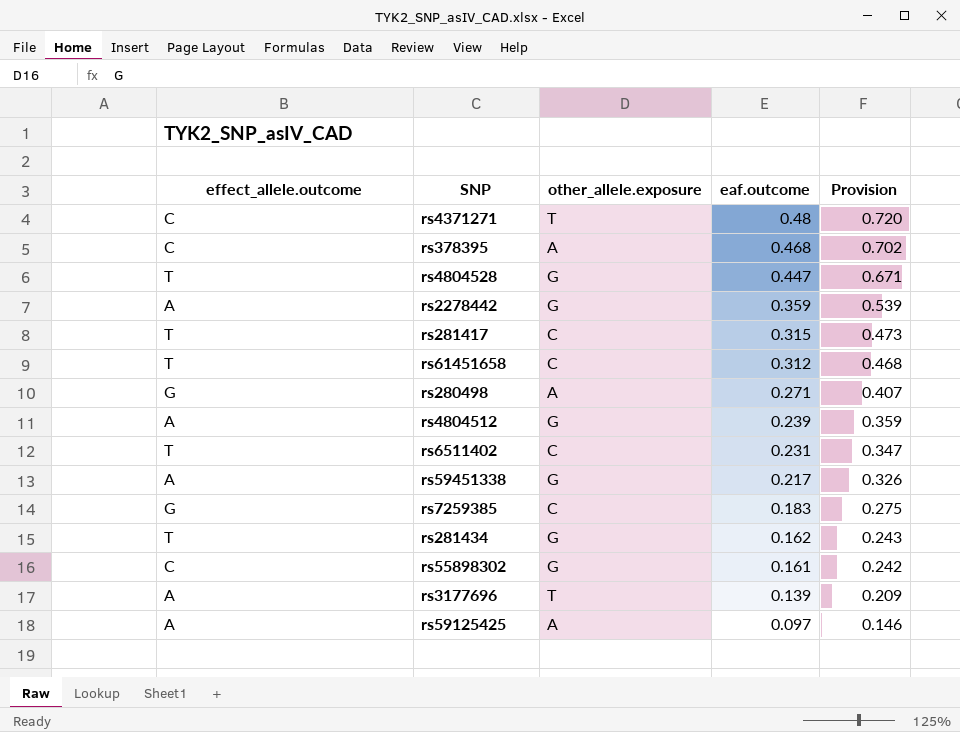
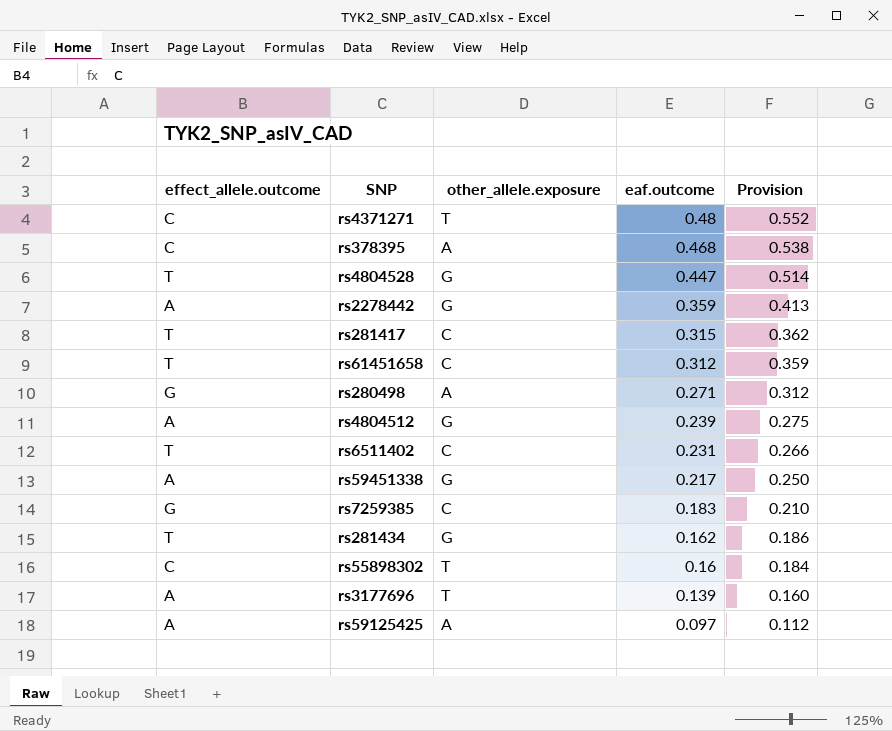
column Provision | formula: [eaf.outcome] * 1.5 -> [eaf.outcome] * 1.15
rs55898302 | other_allele.exposure: G -> T
rs55898302 | eaf.outcome: 0.161 -> 0.16

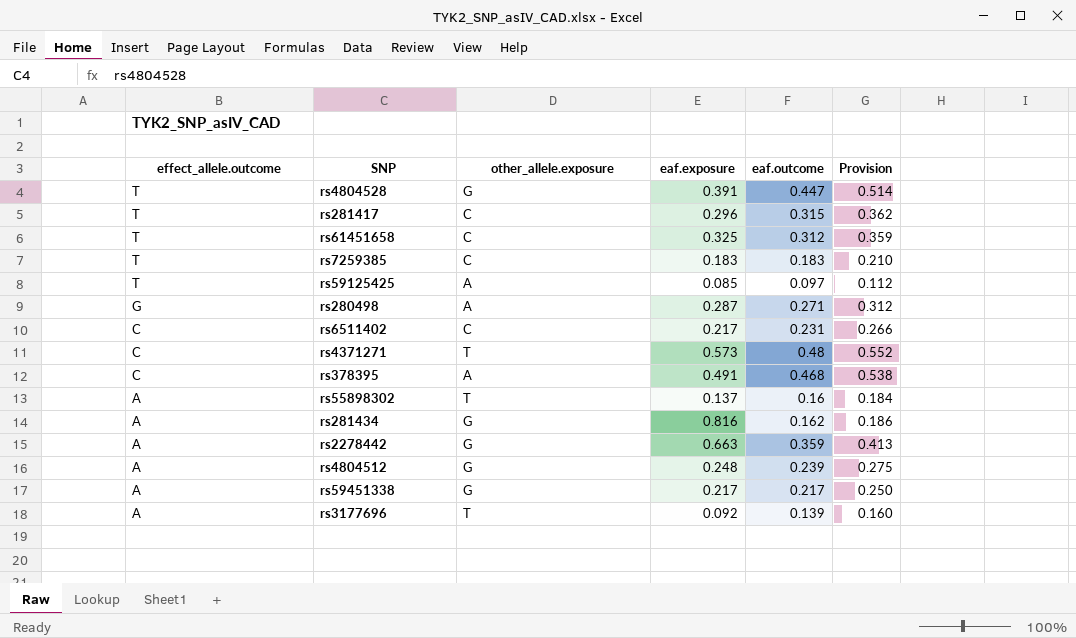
row order: eaf.outcome descending -> effect_allele.outcome descending
column eaf.exposure | position: none -> 4
rs7259385 | effect_allele.outcome: G -> T
rs59125425 | effect_allele.outcome: A -> T
rs6511402 | effect_allele.outcome: T -> C
rs55898302 | effect_allele.outcome: C -> A
rs281434 | effect_allele.outcome: T -> A

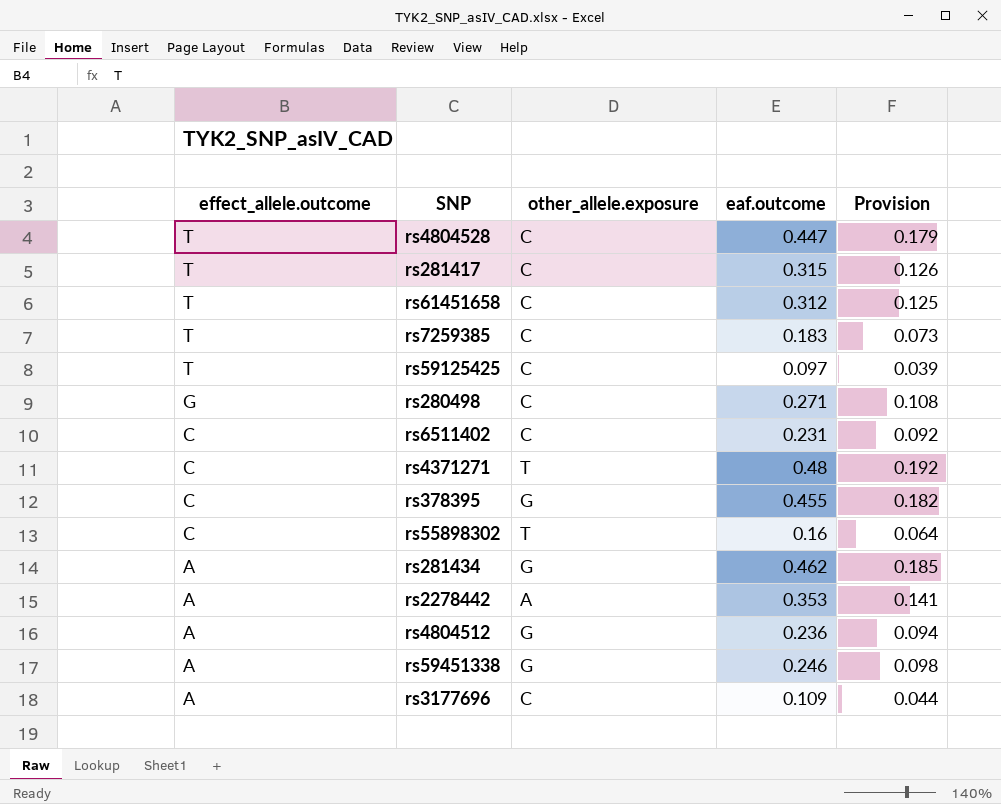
column eaf.exposure | position: 4 -> none
column Provision | formula: [eaf.outcome] * 1.15 -> [eaf.outcome] * 0.4
rs4804528 | other_allele.exposure: G -> C
rs59125425 | other_allele.exposure: A -> C
rs280498 | other_allele.exposure: A -> C
rs378395 | other_allele.exposure: A -> G
rs378395 | eaf.outcome: 0.468 -> 0.455
rs55898302 | effect_allele.outcome: A -> C
rs281434 | eaf.outcome: 0.162 -> 0.462
rs2278442 | other_allele.exposure: G -> A
rs2278442 | eaf.outcome: 0.359 -> 0.353
rs4804512 | eaf.outcome: 0.239 -> 0.236
rs59451338 | eaf.outcome: 0.217 -> 0.246
rs3177696 | other_allele.exposure: T -> C
rs3177696 | eaf.outcome: 0.139 -> 0.109

